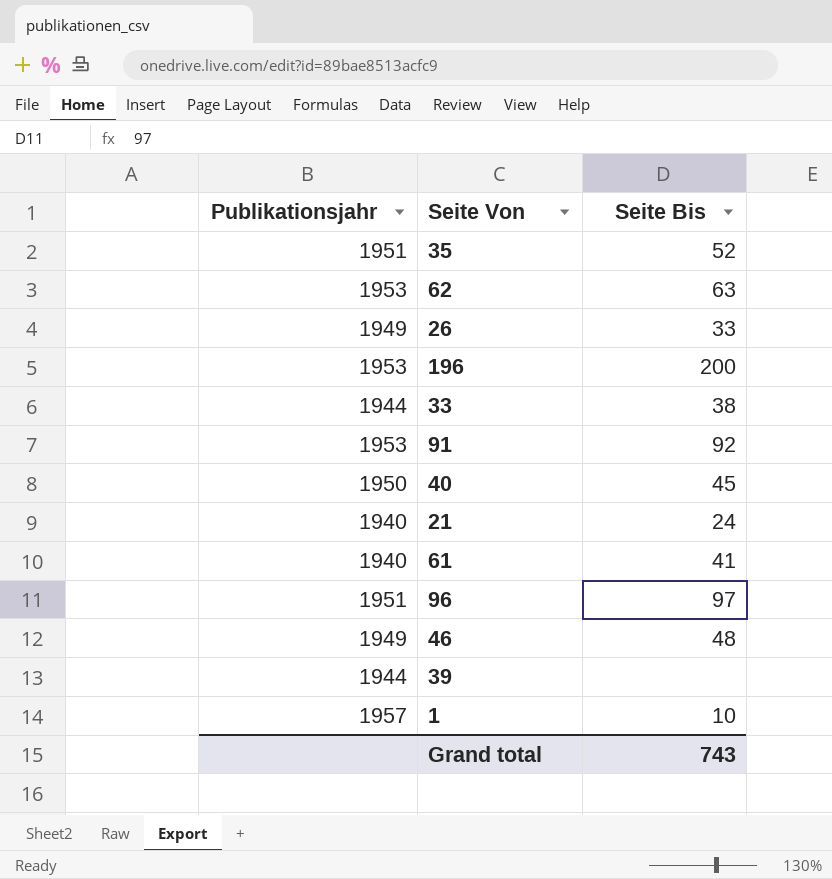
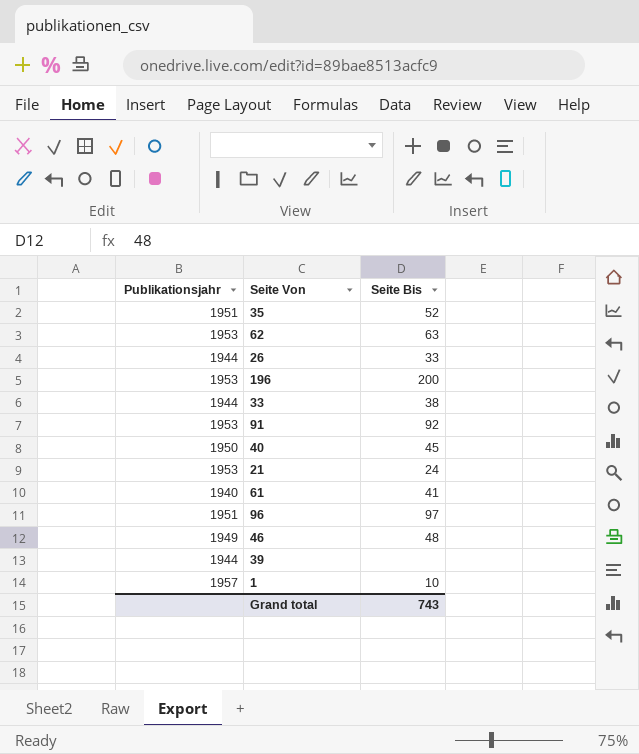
26 | Publikationsjahr: 1949 -> 1944
21 | Publikationsjahr: 1940 -> 1953

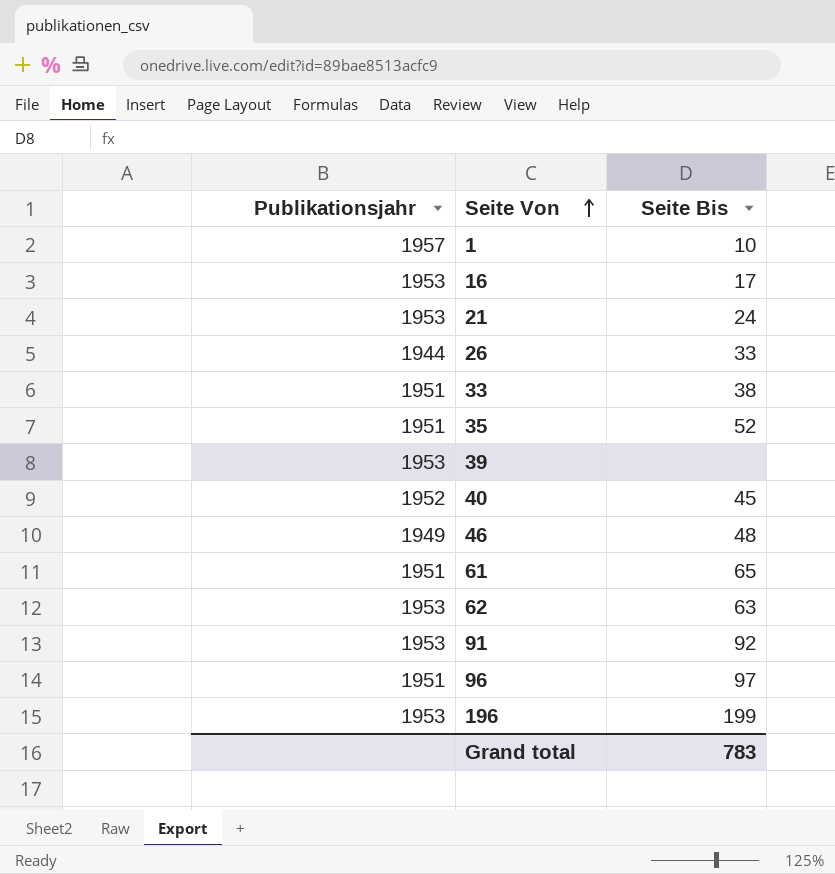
row order: none -> Seite Von ascending
row 16: none -> 1953 | 17
33 | Publikationsjahr: 1944 -> 1951
39 | Publikationsjahr: 1944 -> 1953
40 | Publikationsjahr: 1950 -> 1952
61 | Publikationsjahr: 1940 -> 1951
61 | Seite Bis: 41 -> 65
196 | Seite Bis: 200 -> 199
Grand total | Seite Bis: 743 -> 783

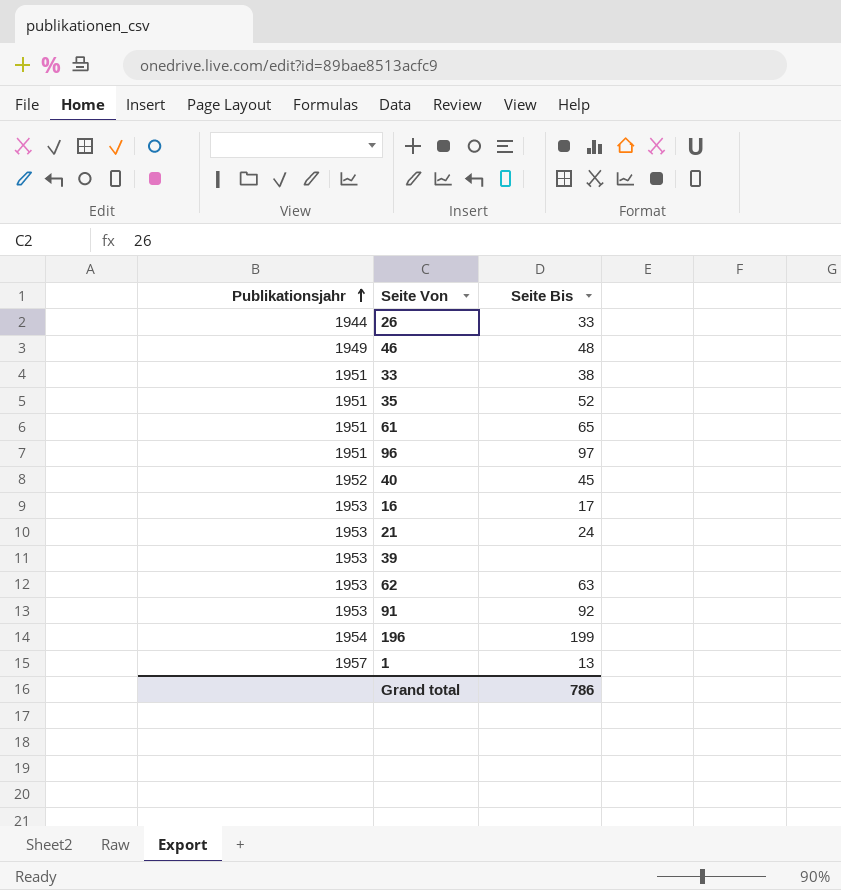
row order: Seite Von ascending -> Publikationsjahr ascending
196 | Publikationsjahr: 1953 -> 1954
1 | Seite Bis: 10 -> 13
Grand total | Seite Bis: 783 -> 786

